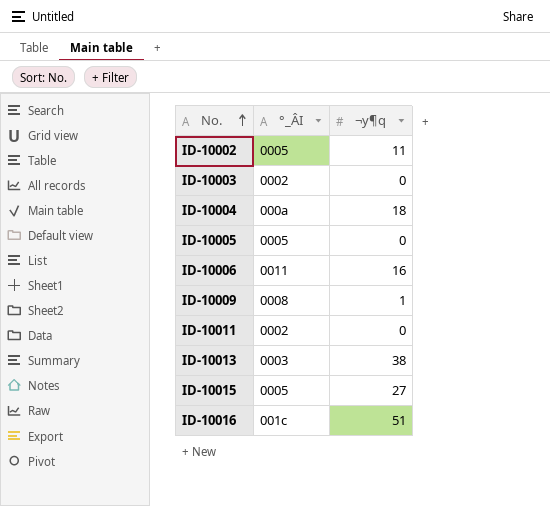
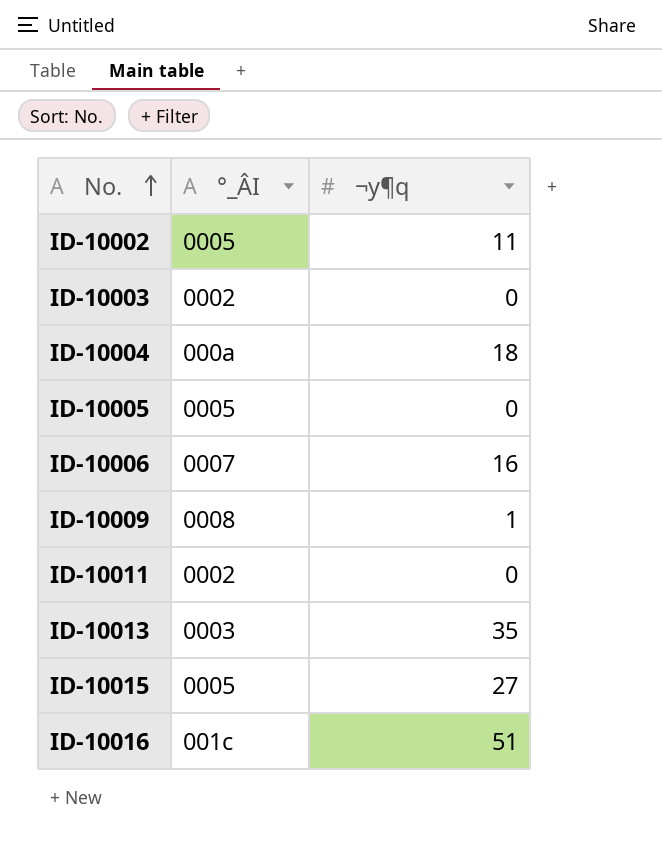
ID-10006 | °_ÂI: 0011 -> 0007
ID-10013 | ¬y¶q: 38 -> 35

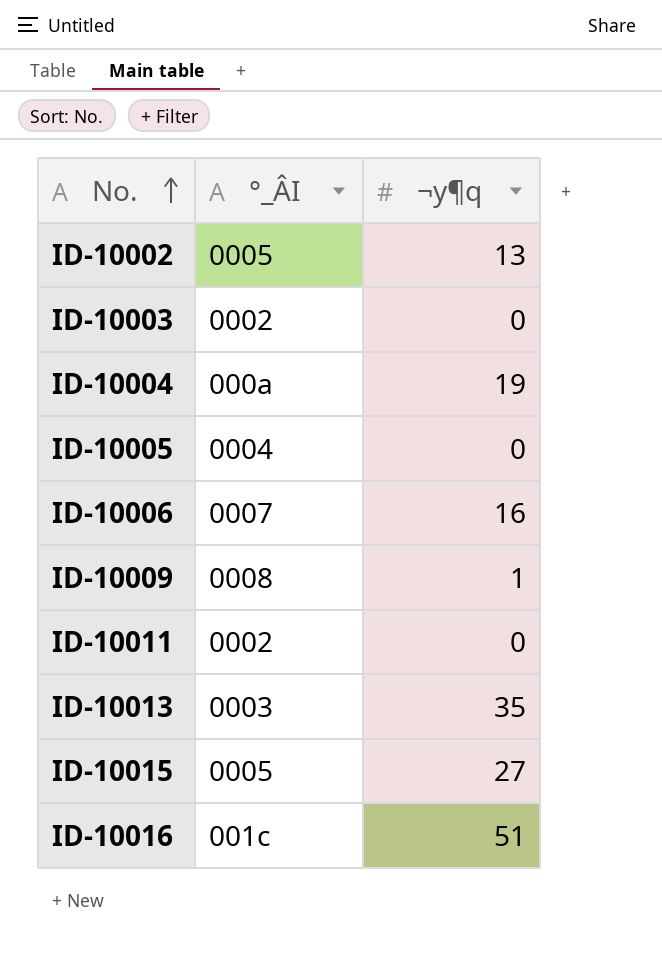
ID-10002 | ¬y¶q: 11 -> 13
ID-10004 | ¬y¶q: 18 -> 19
ID-10005 | °_ÂI: 0005 -> 0004

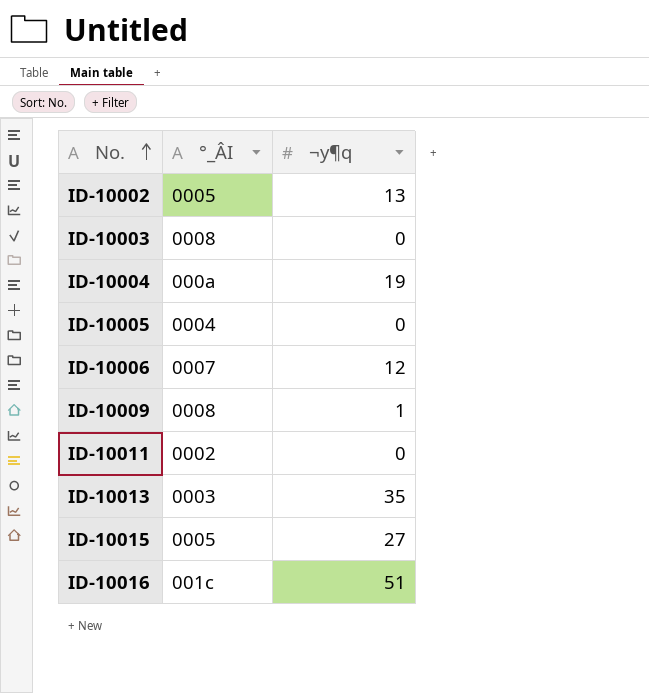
ID-10003 | °_ÂI: 0002 -> 0008
ID-10006 | ¬y¶q: 16 -> 12

